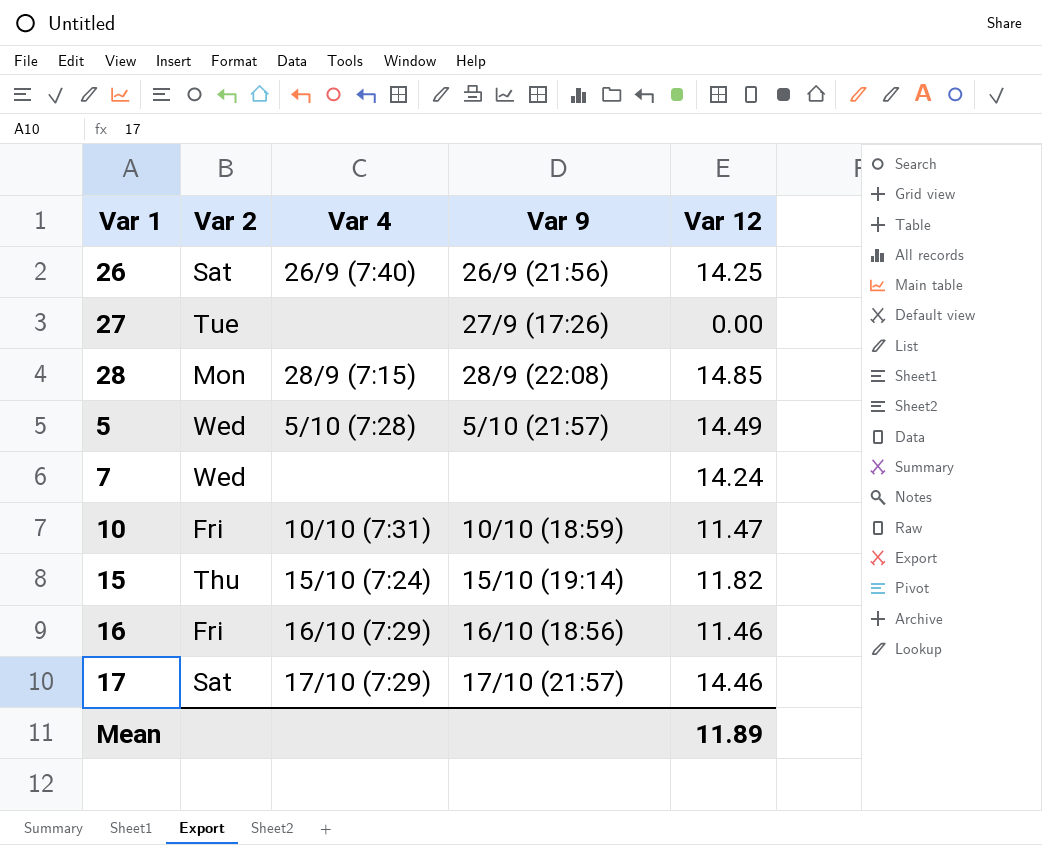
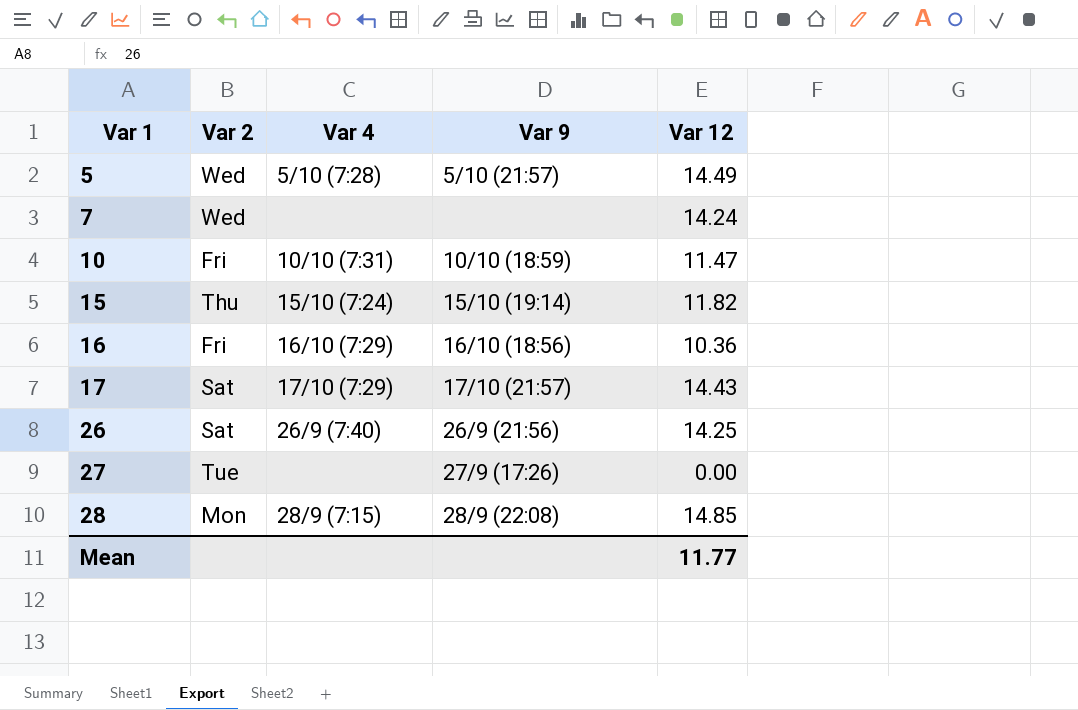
row order: none -> Var 1 ascending
16 | Var 12: 11.46 -> 10.36
17 | Var 12: 14.46 -> 14.43
Mean | Var 12: 11.89 -> 11.77

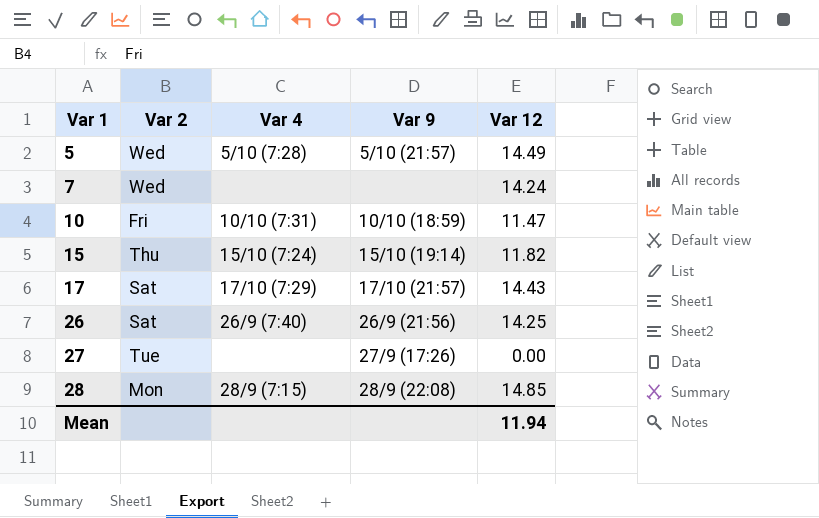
row 16: Fri | 16/10 (7:29) | 16/10 (18:56) | 10.36 -> none
Mean | Var 12: 11.77 -> 11.94

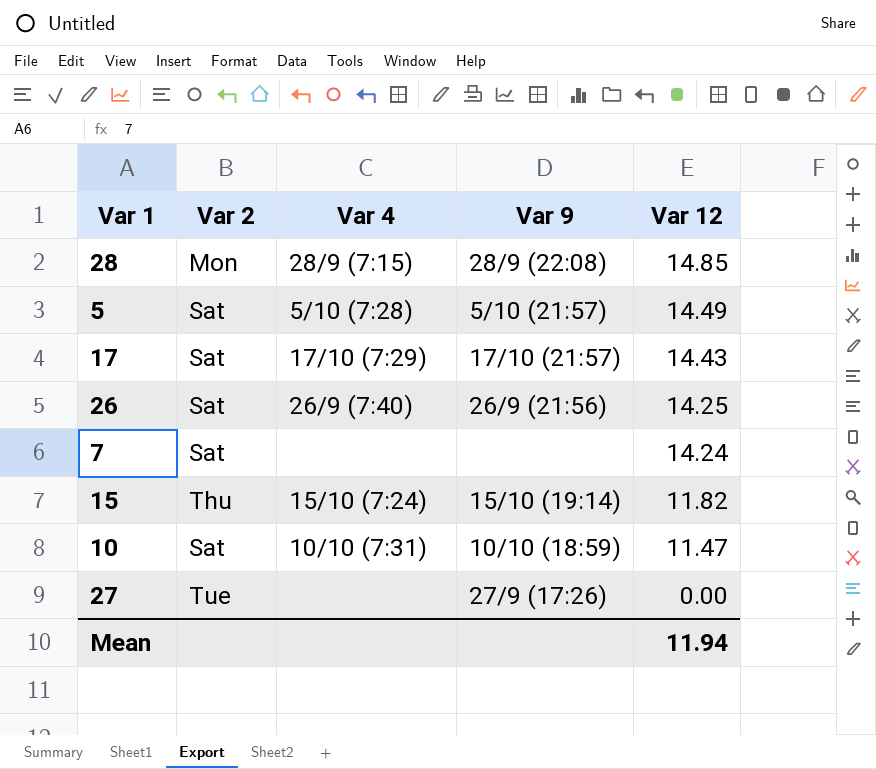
row order: Var 1 ascending -> Var 12 descending
5 | Var 2: Wed -> Sat
7 | Var 2: Wed -> Sat
10 | Var 2: Fri -> Sat

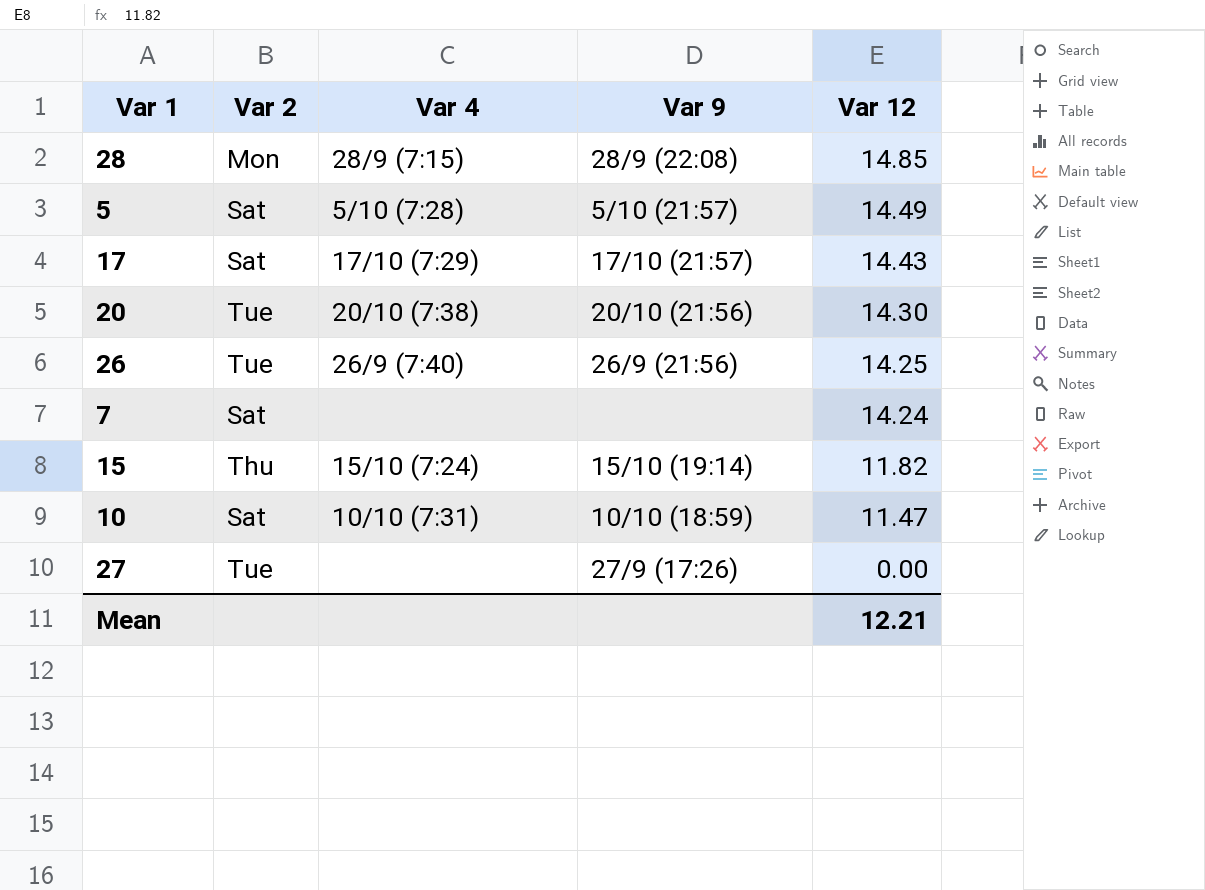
row 20: none -> Tue | 20/10 (7:38) | 20/10 (21:56) | 14.30
26 | Var 2: Sat -> Tue
Mean | Var 12: 11.94 -> 12.21

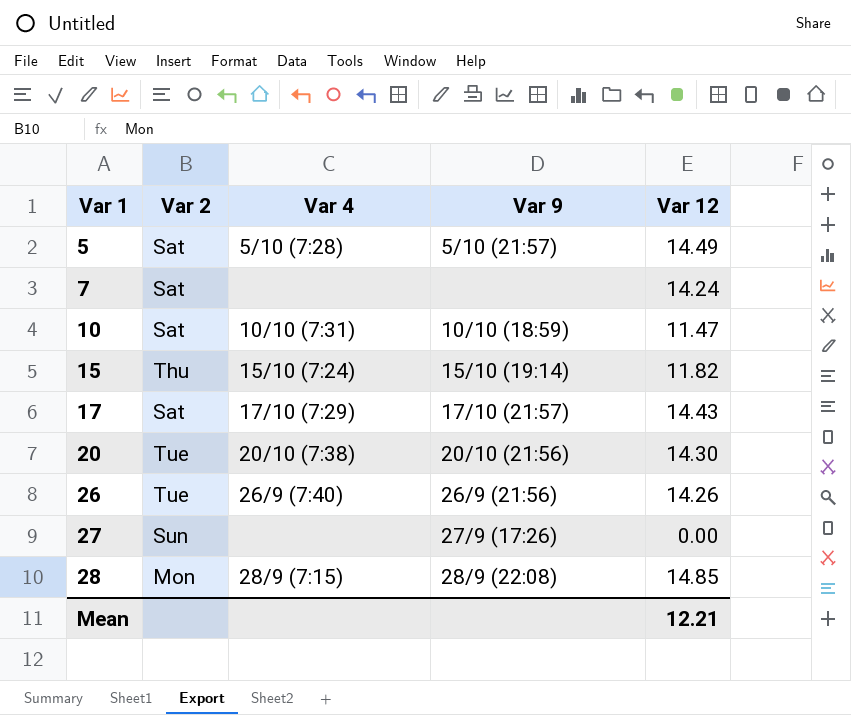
row order: Var 12 descending -> Var 1 ascending
26 | Var 12: 14.25 -> 14.26
27 | Var 2: Tue -> Sun

